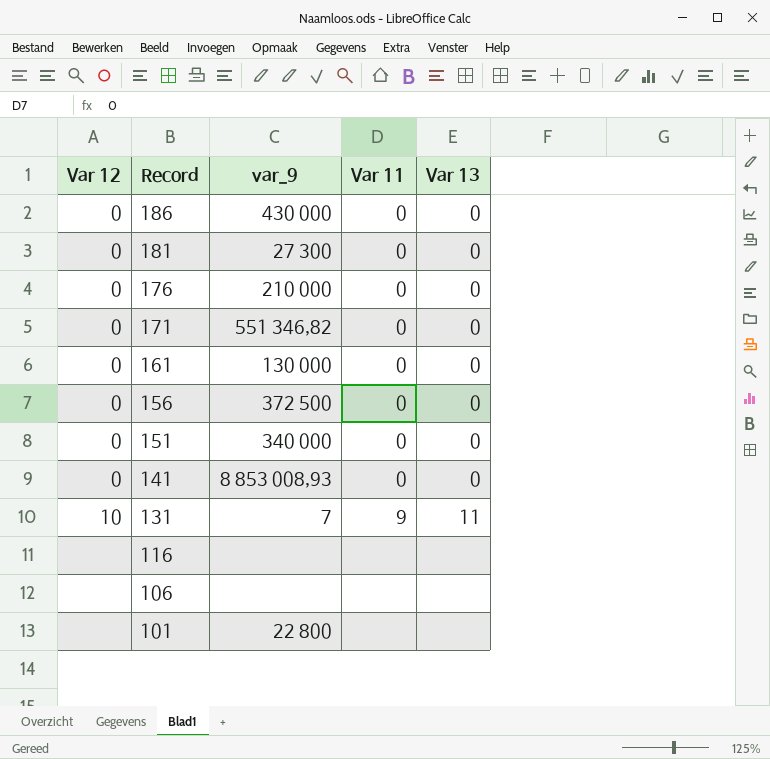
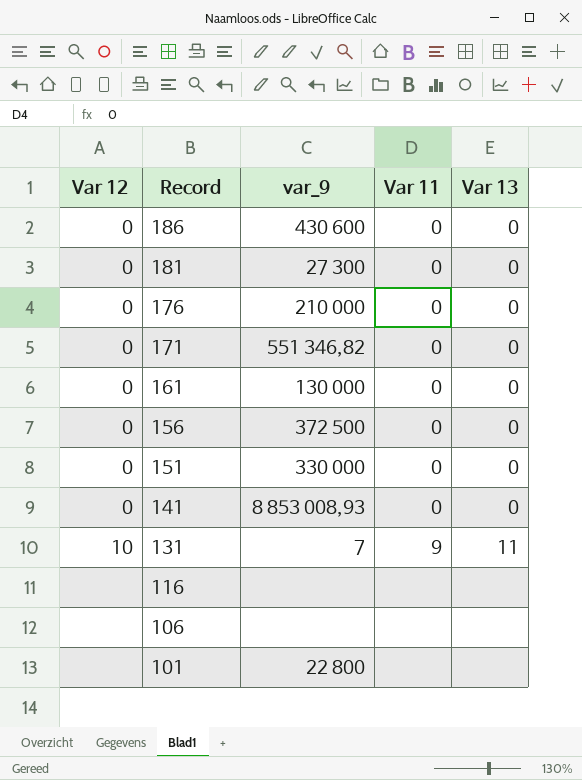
186 | var_9: 430 000 -> 430 600
151 | var_9: 340 000 -> 330 000

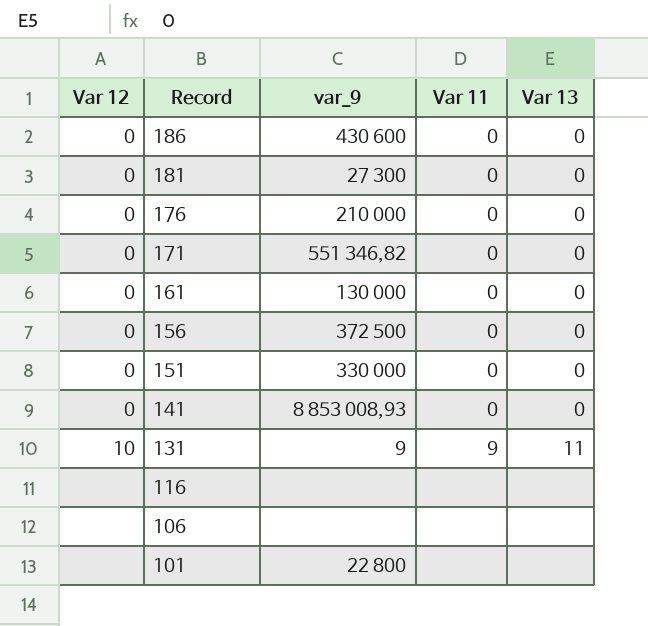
131 | var_9: 7 -> 9

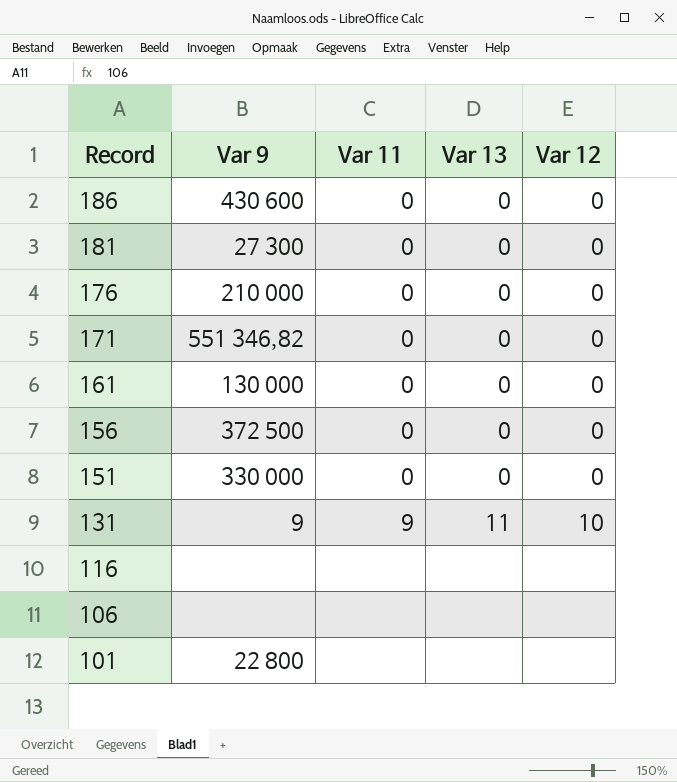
column name: var_9 -> Var 9
column Var 12 | position: 1 -> 5
row 141: 0 | 8 853 008,93 | 0 | 0 -> none

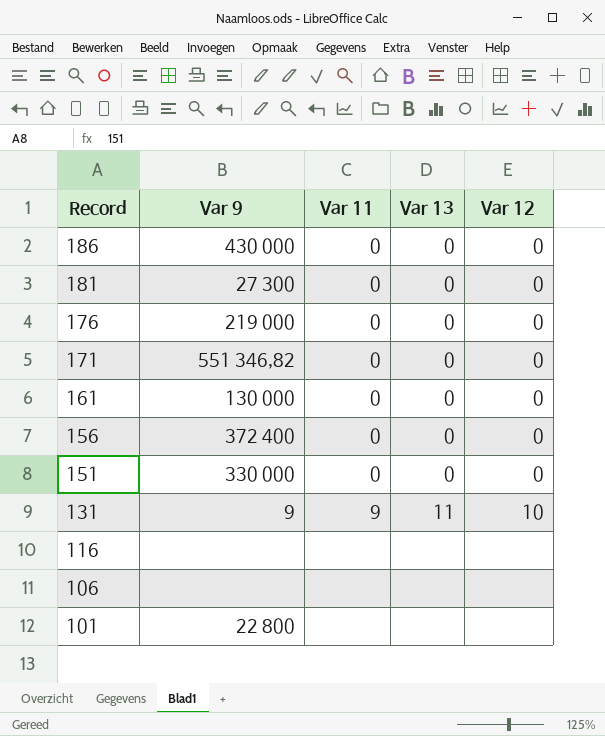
186 | Var 9: 430 600 -> 430 000
176 | Var 9: 210 000 -> 219 000
156 | Var 9: 372 500 -> 372 400

